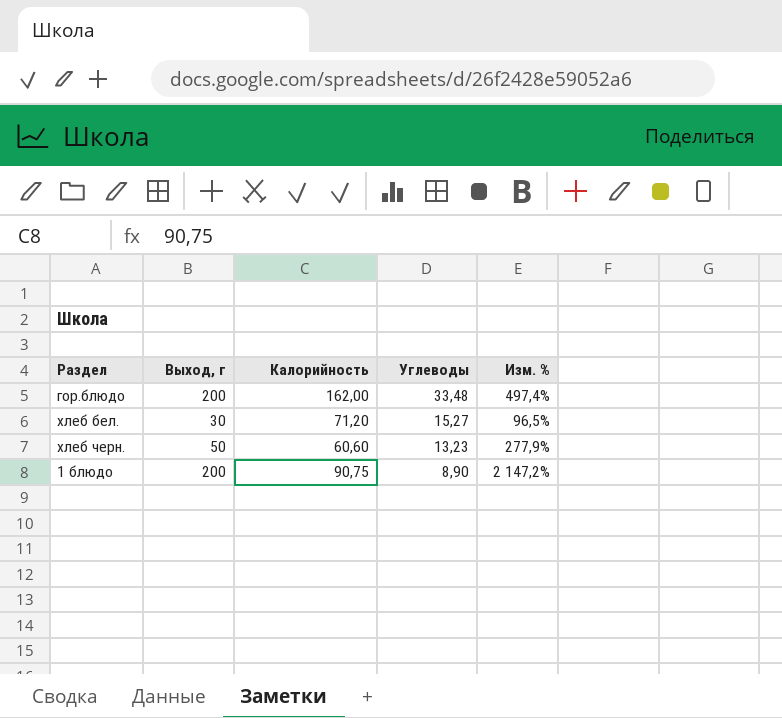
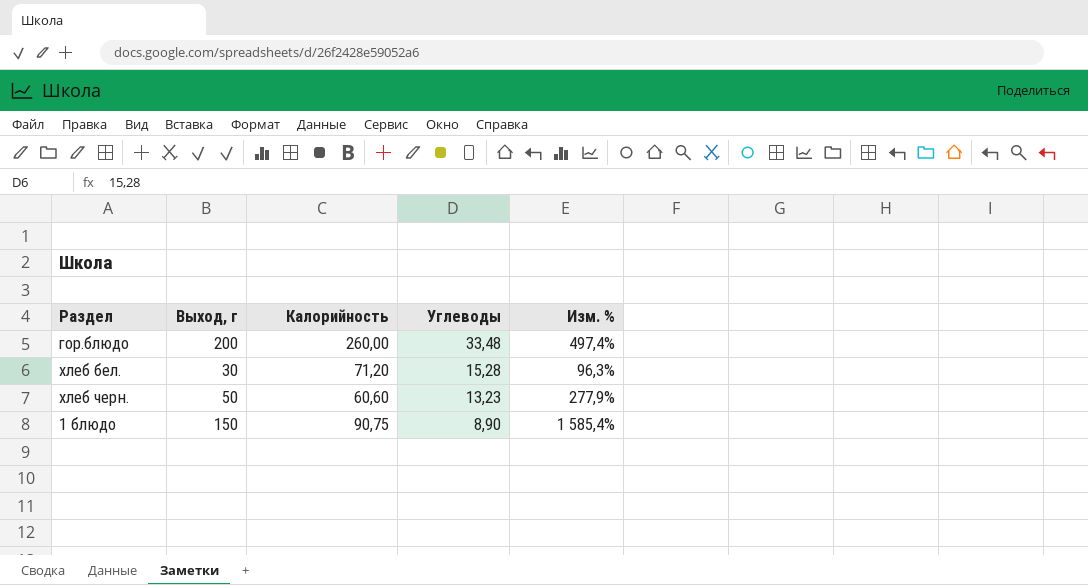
гор.блюдо | Калорийность: 162,00 -> 260,00
хлеб бел. | Углеводы: 15,27 -> 15,28
хлеб бел. | Изм. %: 96,5% -> 96,3%
1 блюдо | Выход, г: 200 -> 150
1 блюдо | Изм. %: 2 147,2% -> 1 585,4%

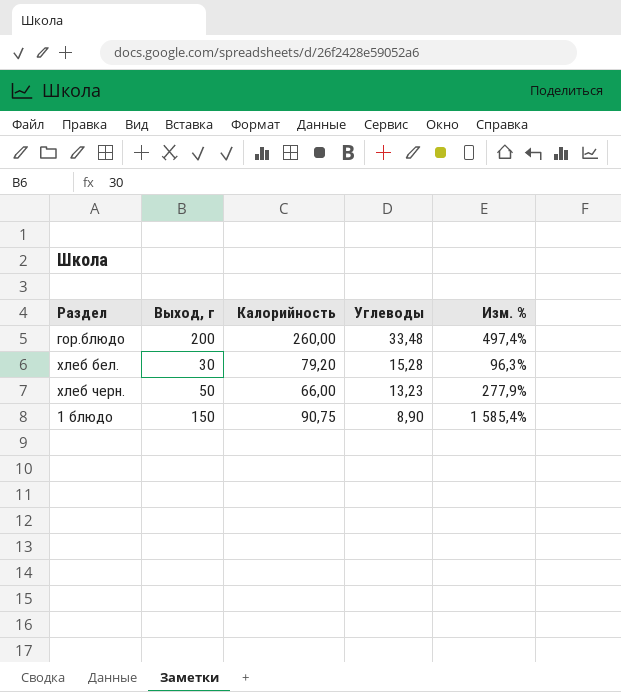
хлеб бел. | Калорийность: 71,20 -> 79,20
хлеб черн. | Калорийность: 60,60 -> 66,00

